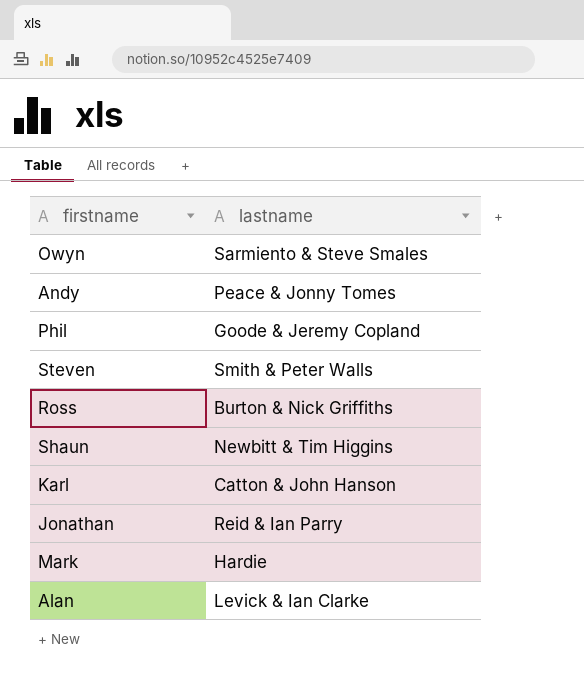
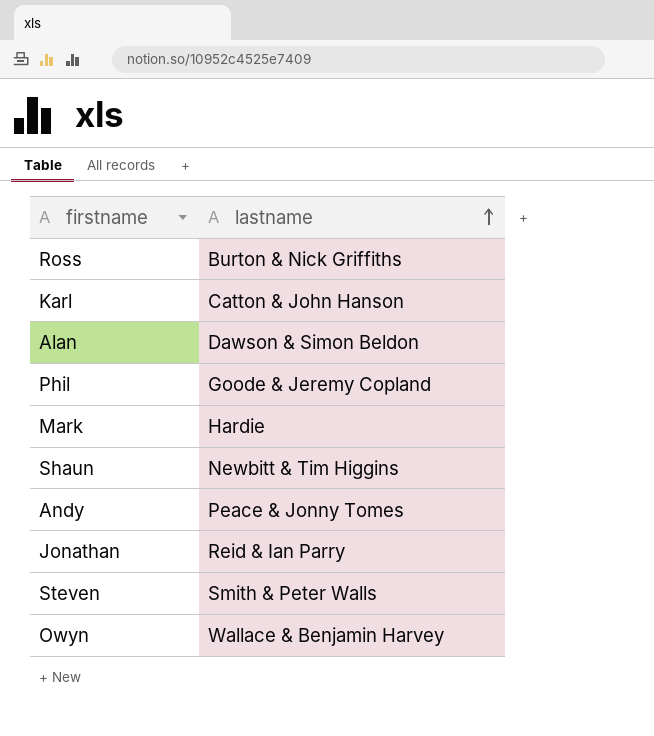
row order: none -> lastname ascending
Alan | lastname: Levick & Ian Clarke -> Dawson & Simon Beldon
Owyn | lastname: Sarmiento & Steve Smales -> Wallace & Benjamin Harvey

